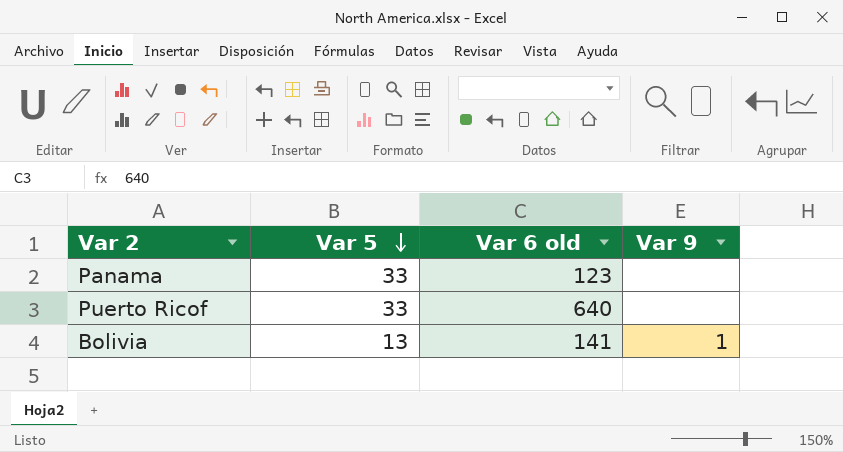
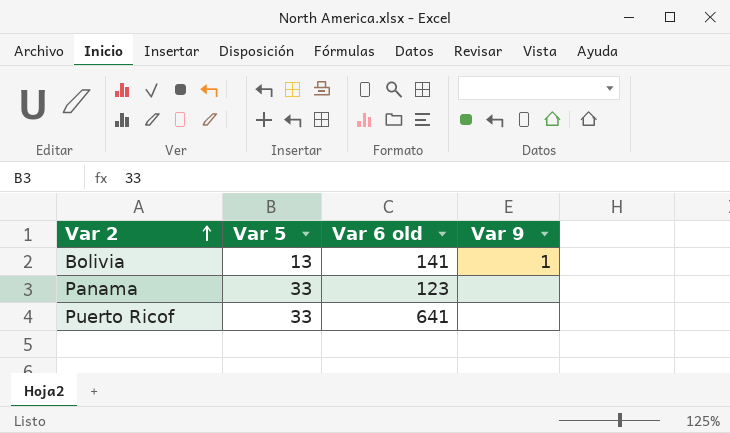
row order: Var 5 descending -> Var 2 ascending
Puerto Ricof | Var 6 old: 640 -> 641

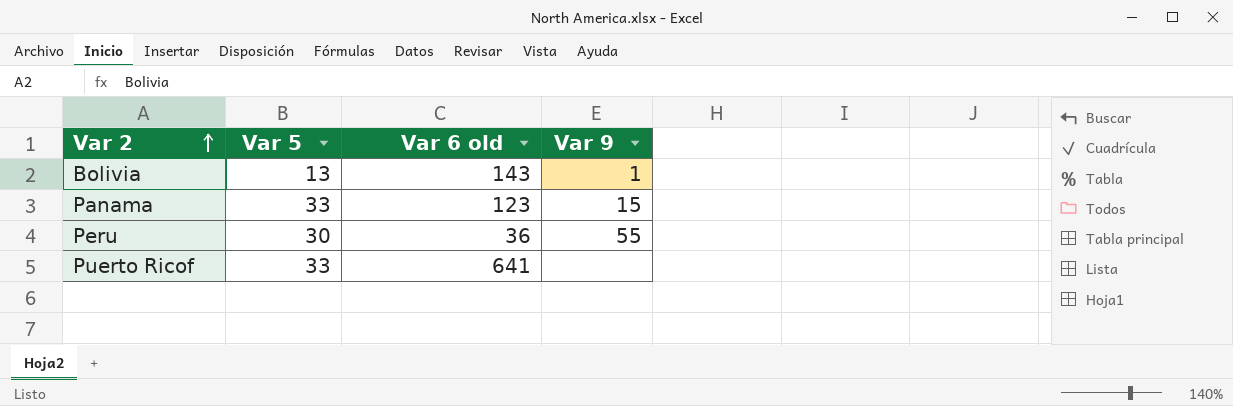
Bolivia | Var 6 old: 141 -> 143
Panama | Var 9: none -> 15
row Peru: none -> 30 | 36 | 55

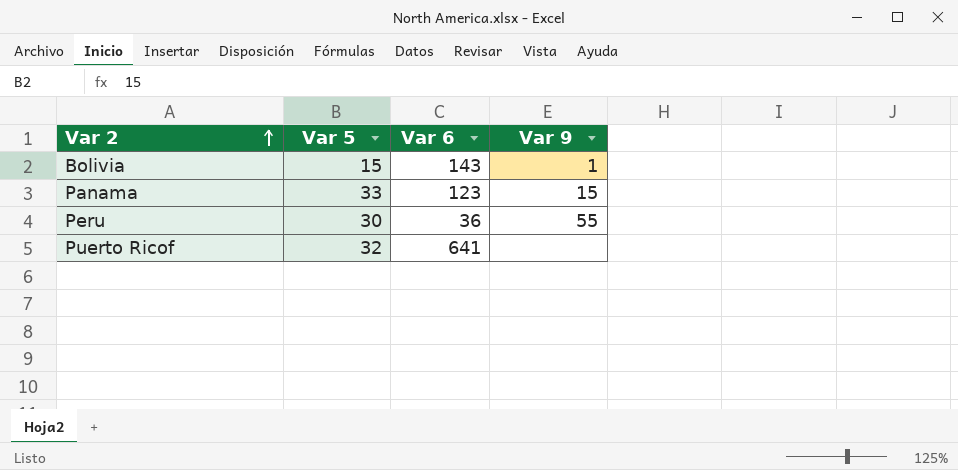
column name: Var 6 old -> Var 6
Bolivia | Var 5: 13 -> 15
Puerto Ricof | Var 5: 33 -> 32

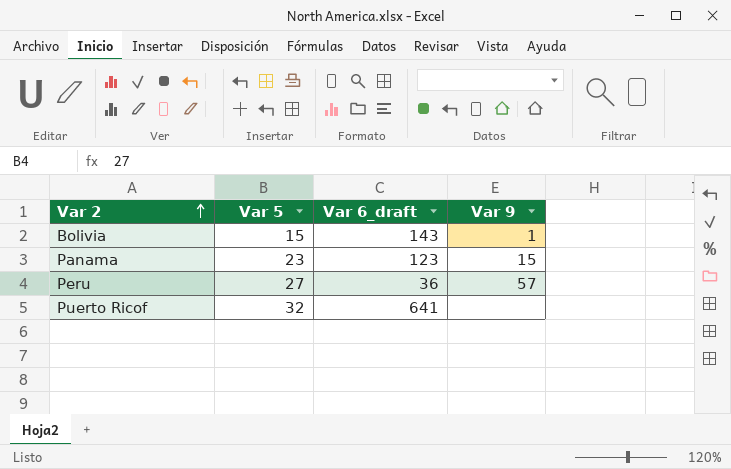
column name: Var 6 -> Var 6_draft
Panama | Var 5: 33 -> 23
Peru | Var 5: 30 -> 27
Peru | Var 9: 55 -> 57

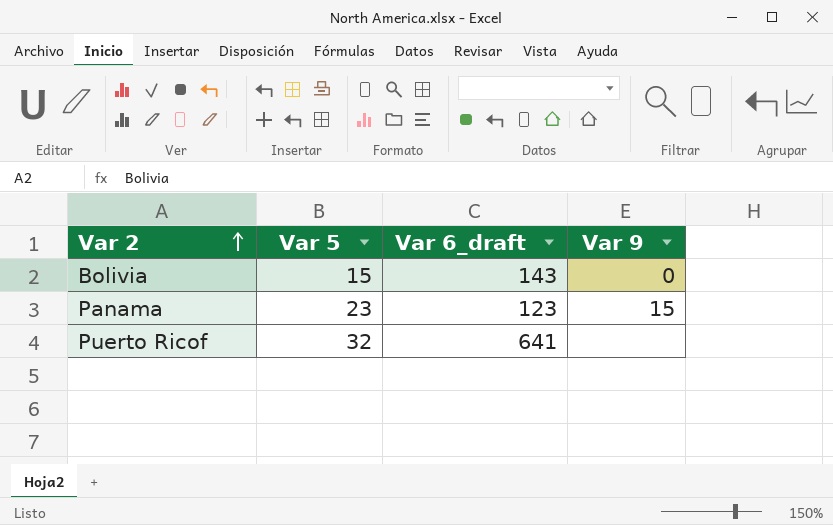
row Peru: 27 | 36 | 57 -> none
Bolivia | Var 9: 1 -> 0

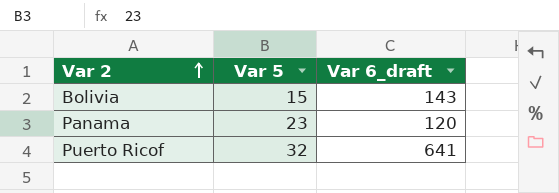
column Var 9 | position: 4 -> none
Panama | Var 6_draft: 123 -> 120

